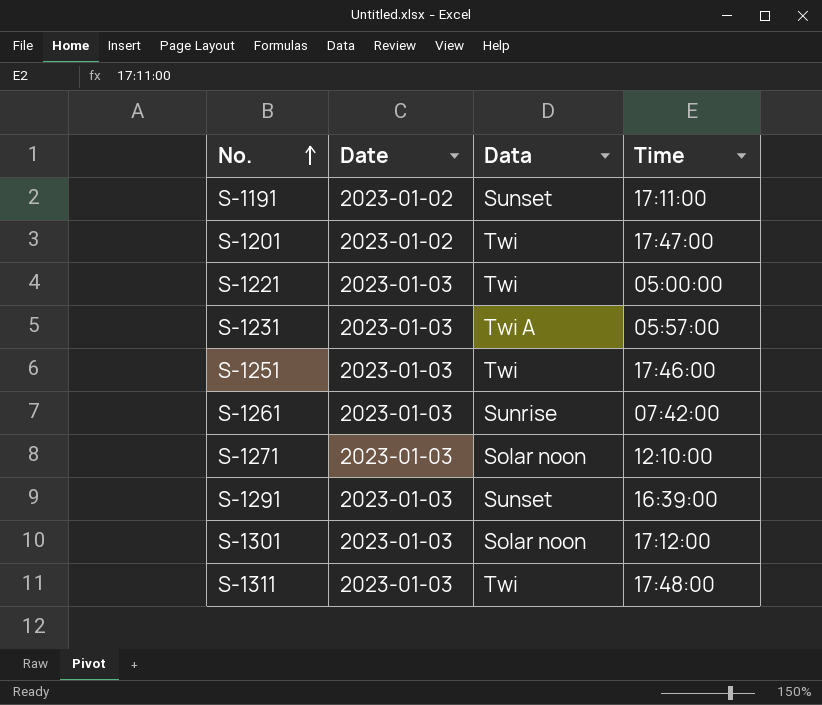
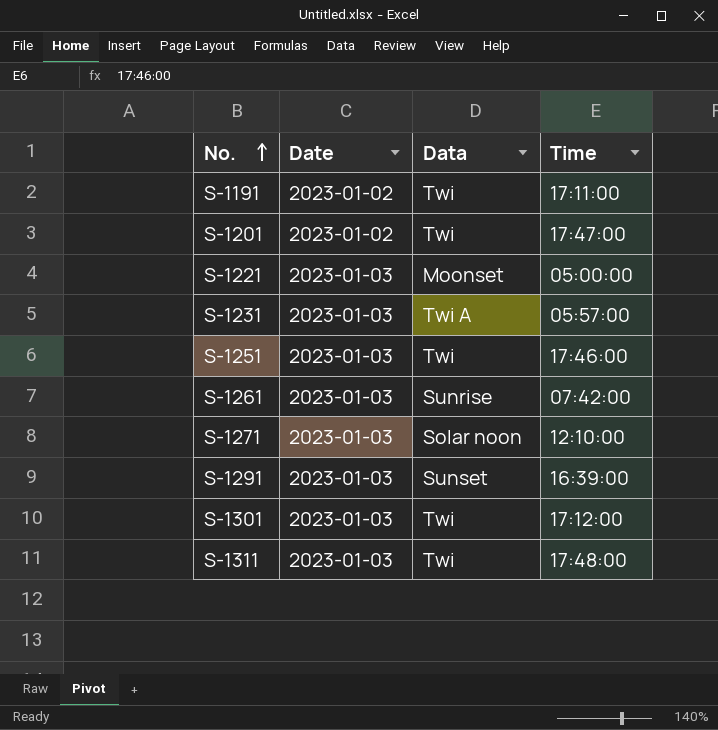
S-1191 | Data: Sunset -> Twi
S-1221 | Data: Twi -> Moonset
S-1301 | Data: Solar noon -> Twi

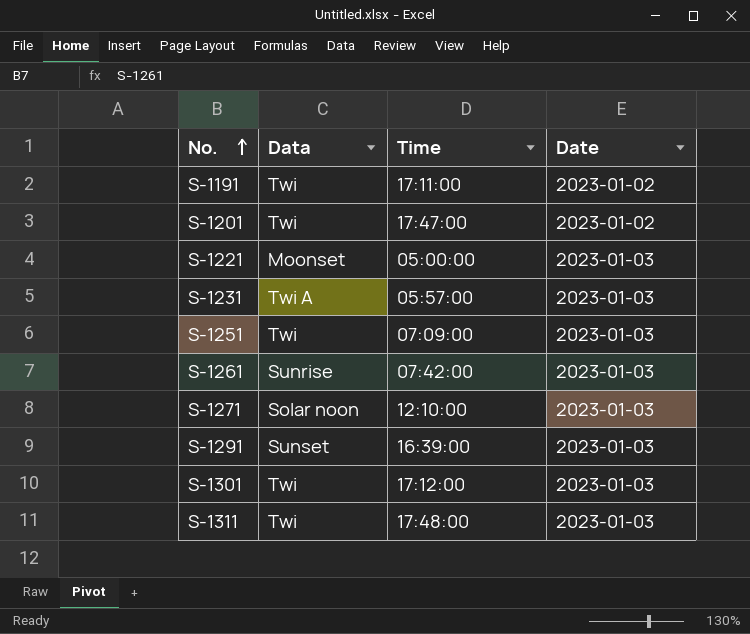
column Date | position: 2 -> 4
S-1251 | Time: 17:46:00 -> 07:09:00

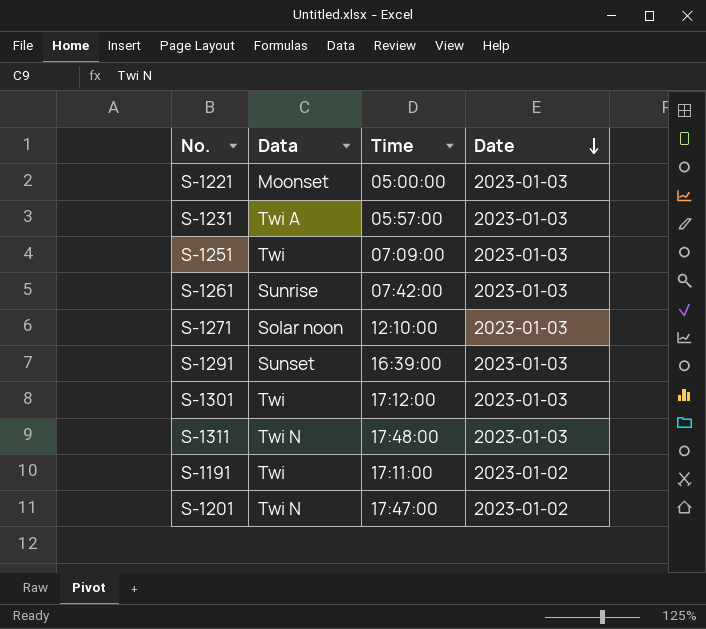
row order: No. ascending -> Date descending
S-1311 | Data: Twi -> Twi N
S-1201 | Data: Twi -> Twi N

